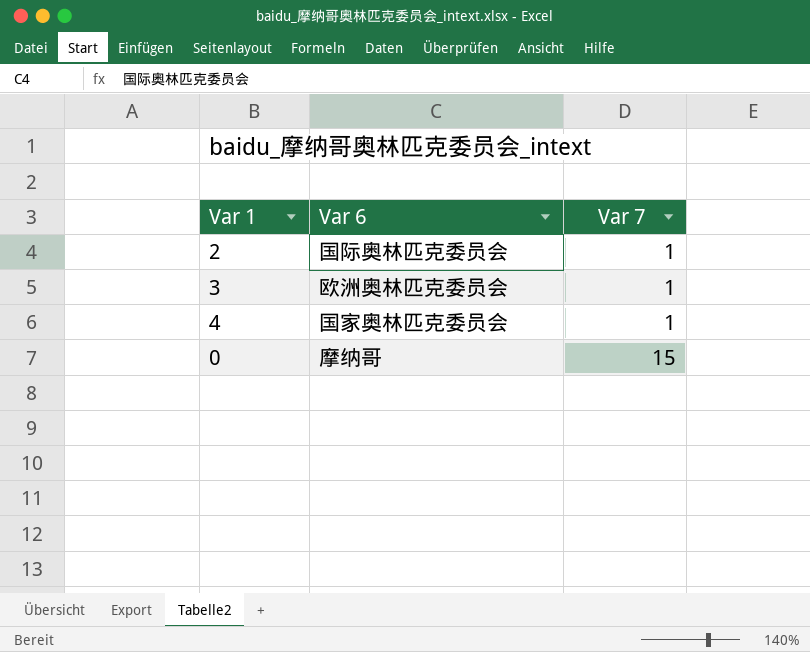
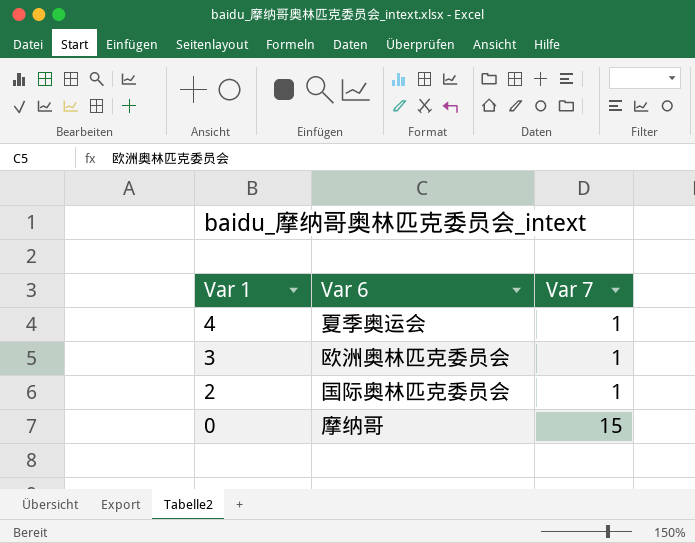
row order: Var 7 ascending -> Var 1 descending
4 | Var 6: 国家奥林匹克委员会 -> 夏季奥运会

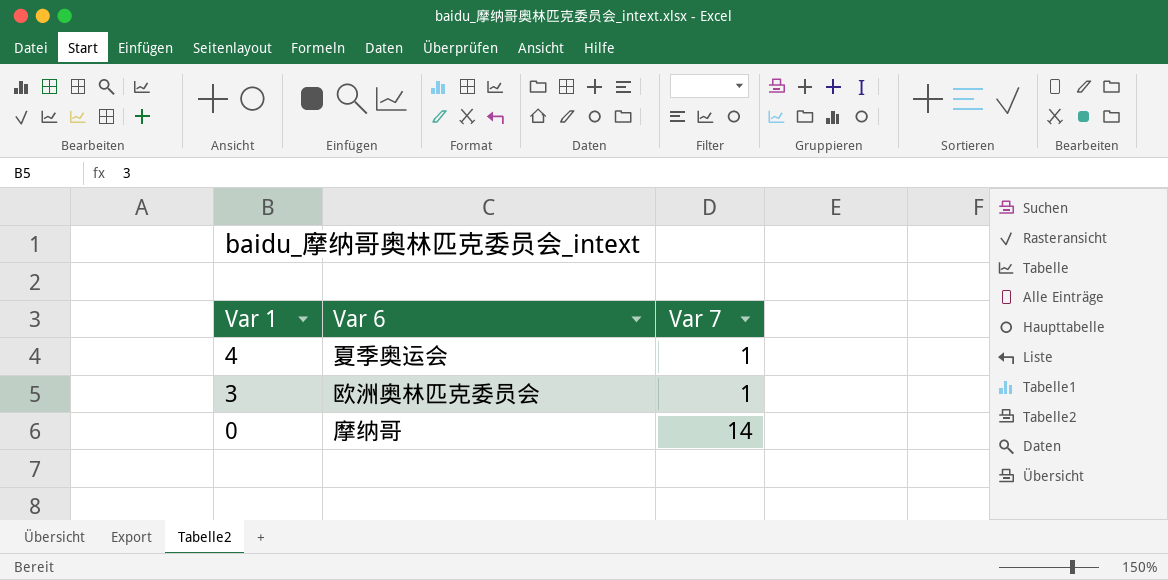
row 2: 国际奥林匹克委员会 | 1 -> none
0 | Var 7: 15 -> 14

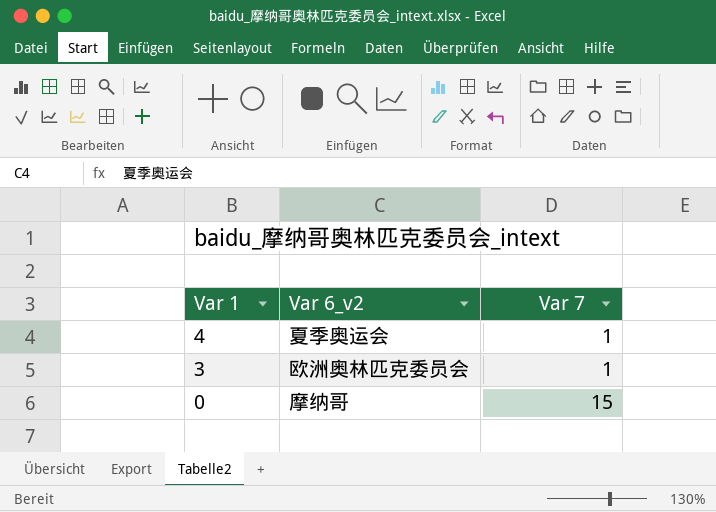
column name: Var 6 -> Var 6_v2
0 | Var 7: 14 -> 15

